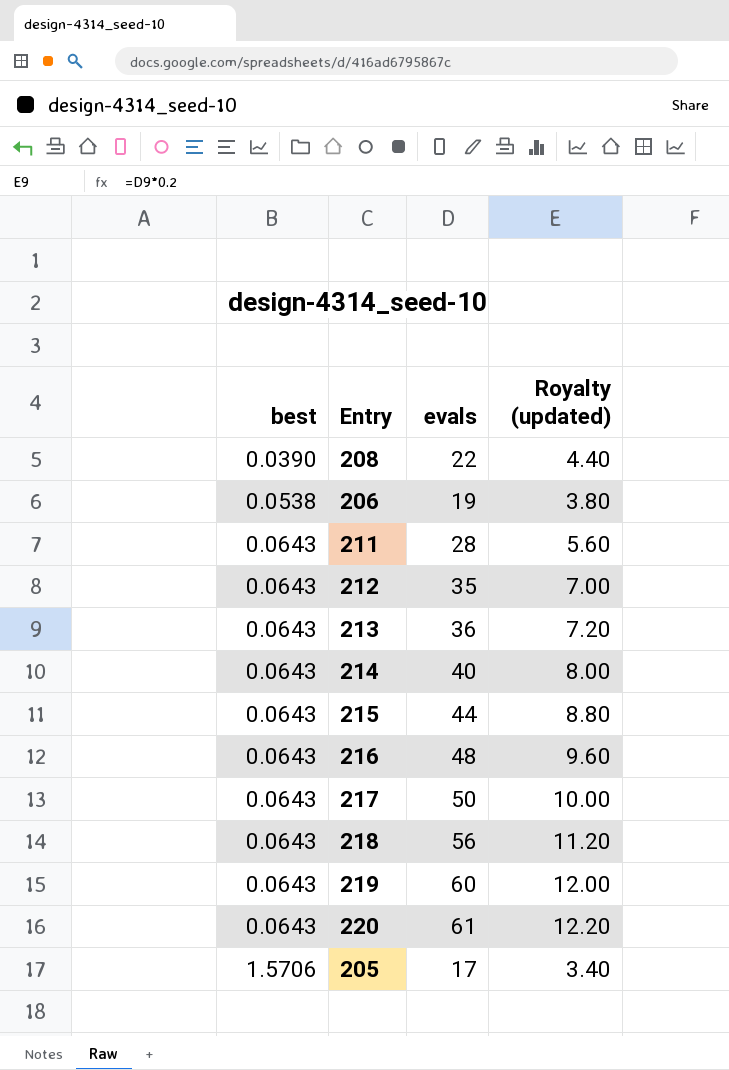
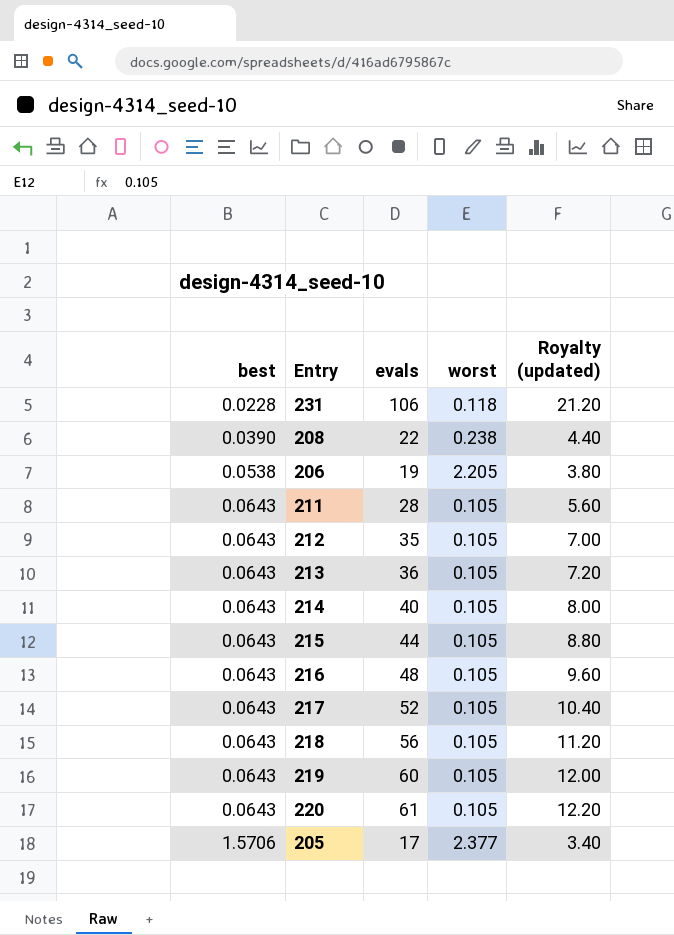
column worst | position: none -> 4
row 231: none -> 0.0228 | 106 | 0.118 | 21.20
217 | evals: 50 -> 52
217 | Royalty (updated): 10.00 -> 10.40

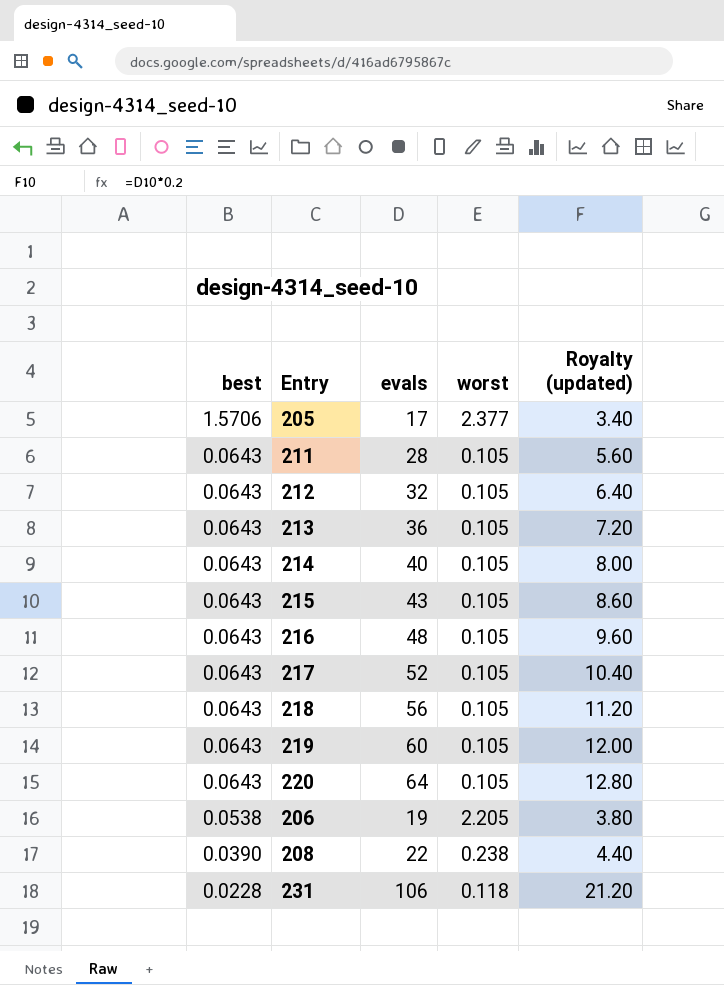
row order: best ascending -> best descending
212 | evals: 35 -> 32
212 | Royalty (updated): 7.00 -> 6.40
215 | evals: 44 -> 43
215 | Royalty (updated): 8.80 -> 8.60
220 | evals: 61 -> 64
220 | Royalty (updated): 12.20 -> 12.80

